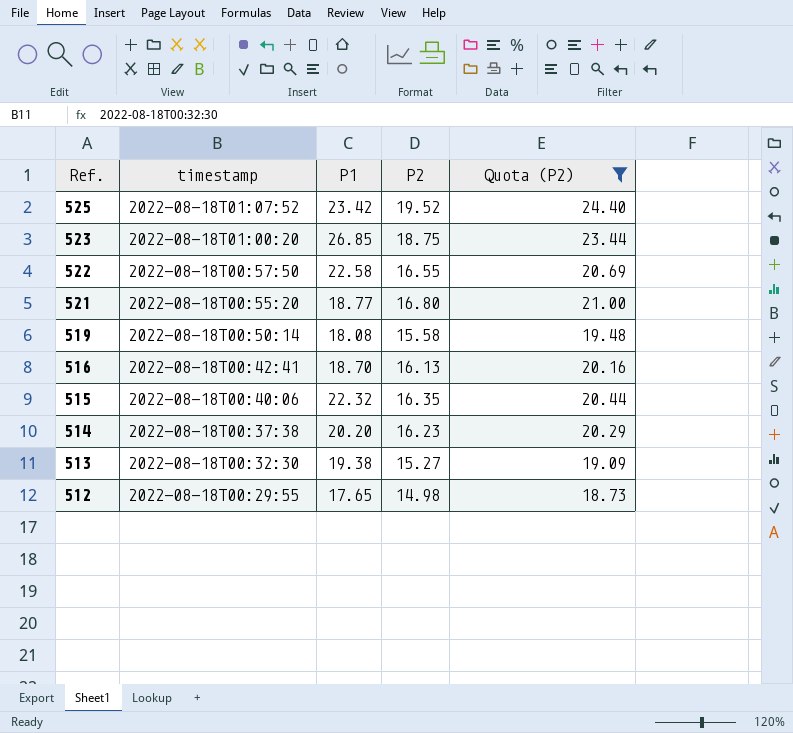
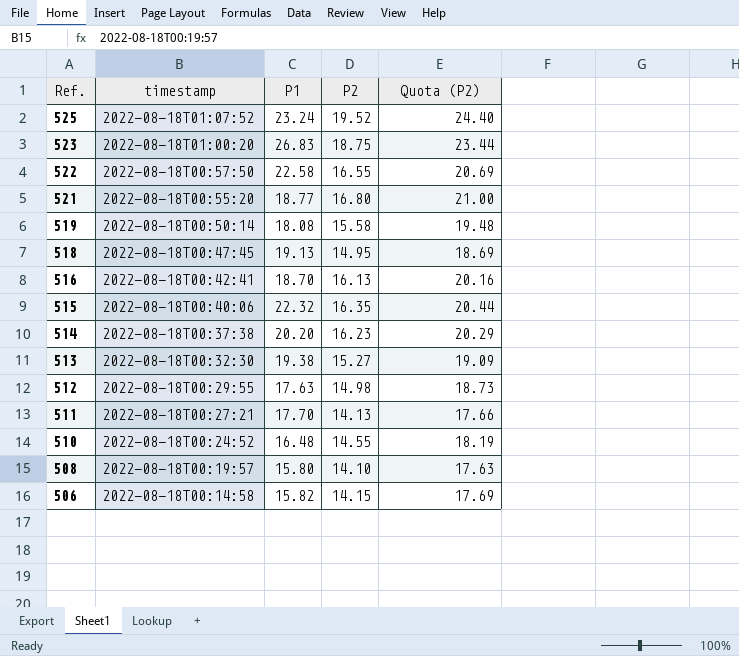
filter: Quota (P2) >= 18.73 -> none
525 | P1: 23.42 -> 23.24
523 | P1: 26.85 -> 26.83
512 | P1: 17.65 -> 17.63

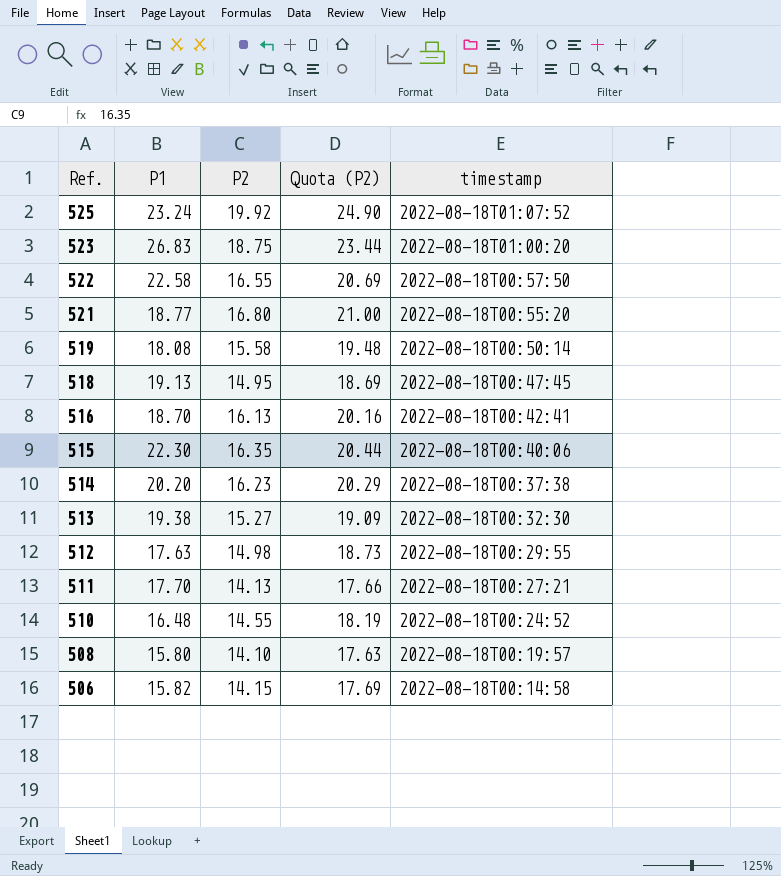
column timestamp | position: 2 -> 5
525 | P2: 19.52 -> 19.92
525 | Quota (P2): 24.40 -> 24.90
515 | P1: 22.32 -> 22.30

